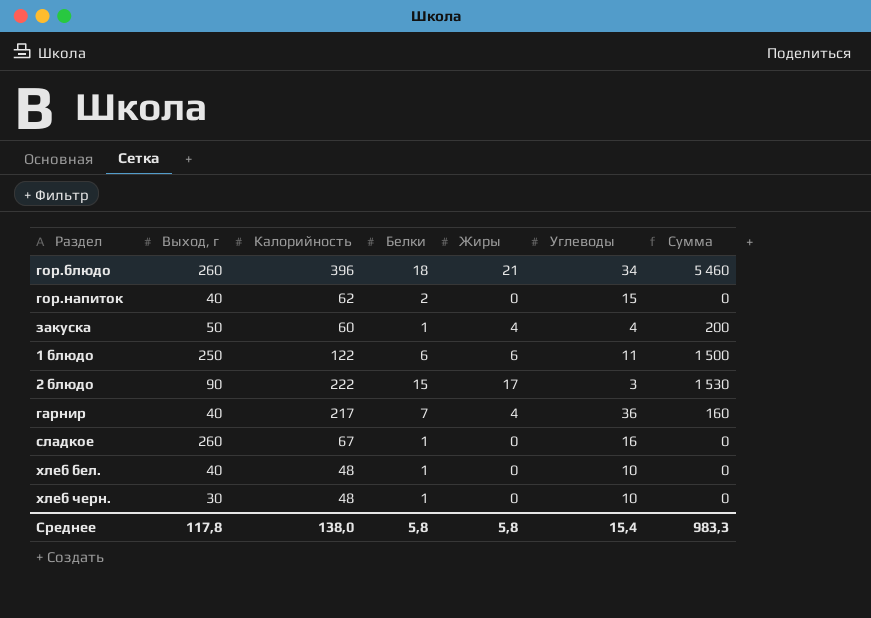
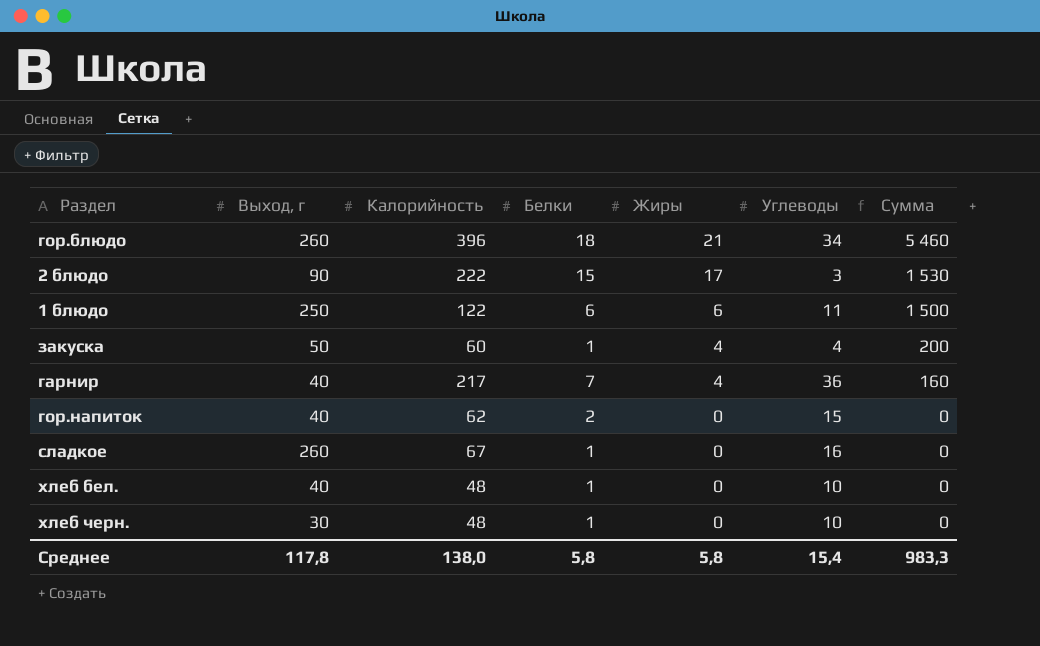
row order: none -> Жиры descending

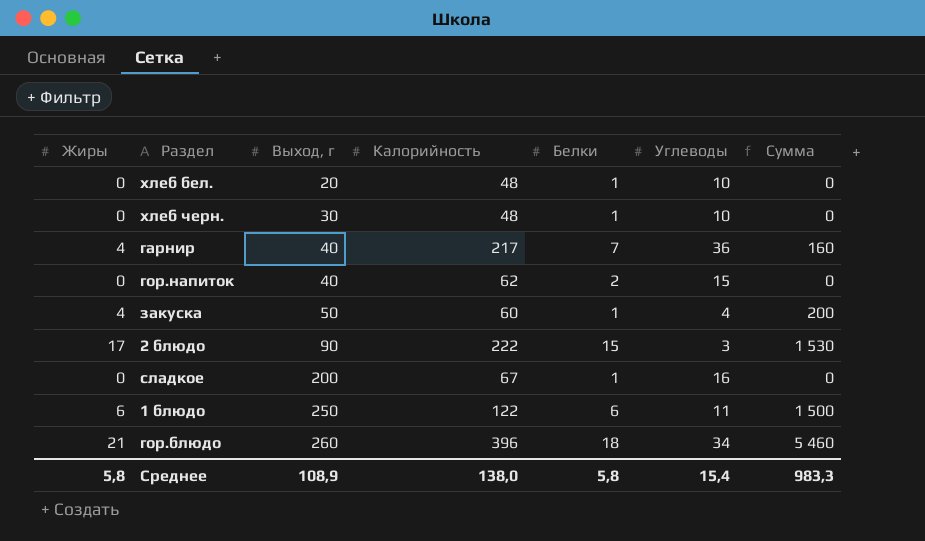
row order: Жиры descending -> Выход, г ascending
column Жиры | position: 5 -> 1
хлеб бел. | Выход, г: 40 -> 20
сладкое | Выход, г: 260 -> 200
Среднее | Выход, г: 117,8 -> 108,9

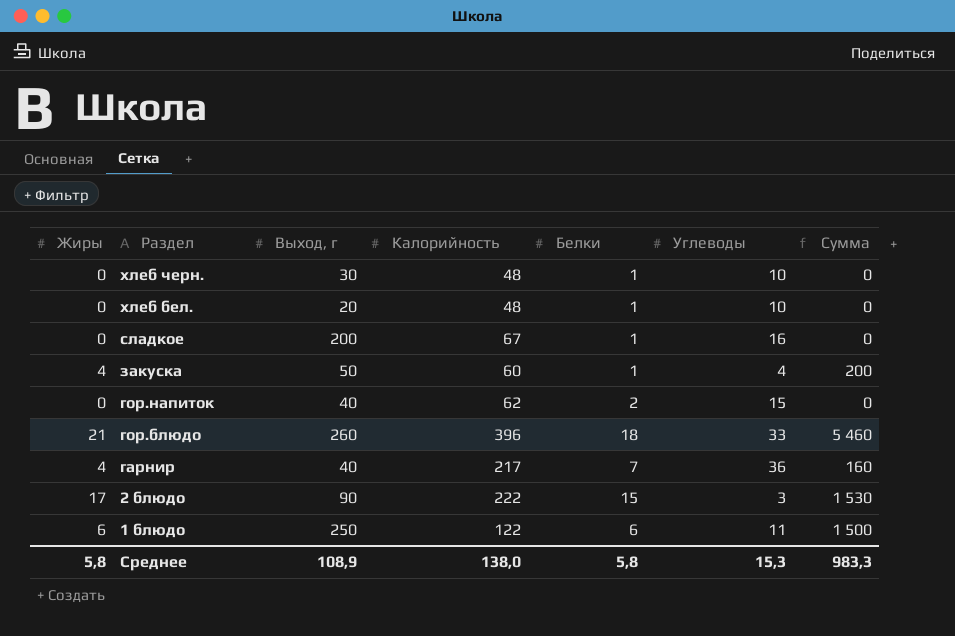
row order: Выход, г ascending -> Раздел descending
гор.блюдо | Углеводы: 34 -> 33
Среднее | Углеводы: 15,4 -> 15,3

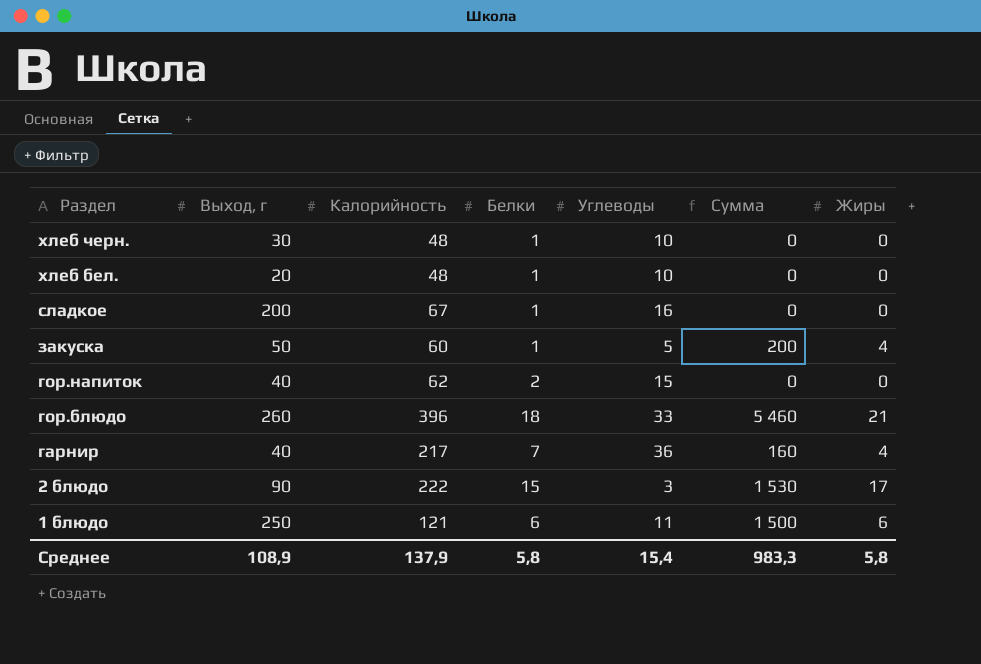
column Жиры | position: 1 -> 7
закуска | Углеводы: 4 -> 5
1 блюдо | Калорийность: 122 -> 121
Среднее | Калорийность: 138,0 -> 137,9
Среднее | Углеводы: 15,3 -> 15,4

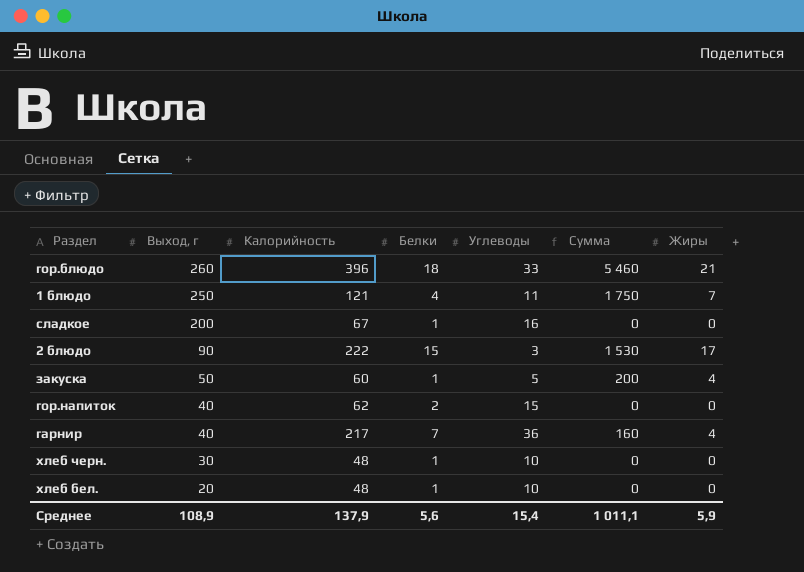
row order: Раздел descending -> Выход, г descending
1 блюдо | Белки: 6 -> 4
1 блюдо | Сумма: 1 500 -> 1 750
1 блюдо | Жиры: 6 -> 7
Среднее | Белки: 5,8 -> 5,6
Среднее | Сумма: 983,3 -> 1 011,1
Среднее | Жиры: 5,8 -> 5,9

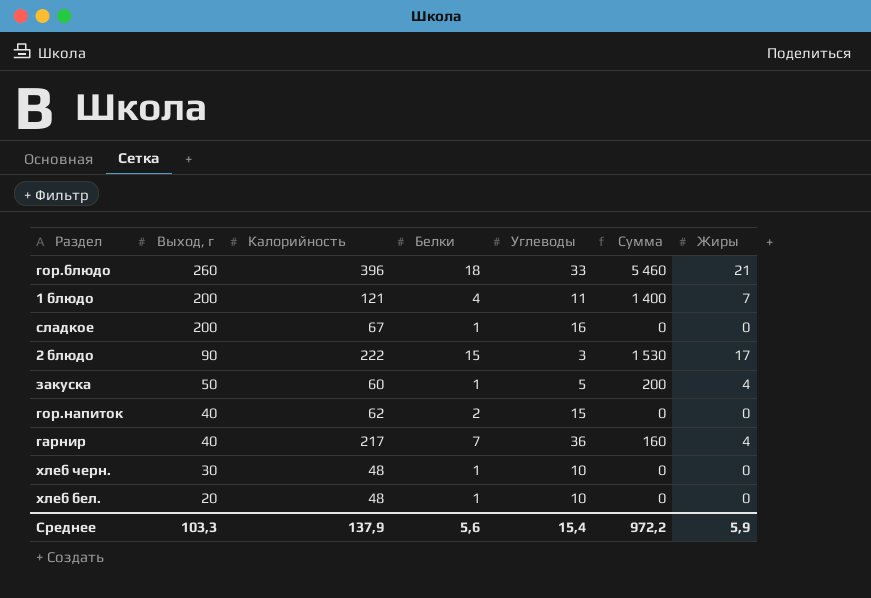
1 блюдо | Выход, г: 250 -> 200
1 блюдо | Сумма: 1 750 -> 1 400
Среднее | Выход, г: 108,9 -> 103,3
Среднее | Сумма: 1 011,1 -> 972,2

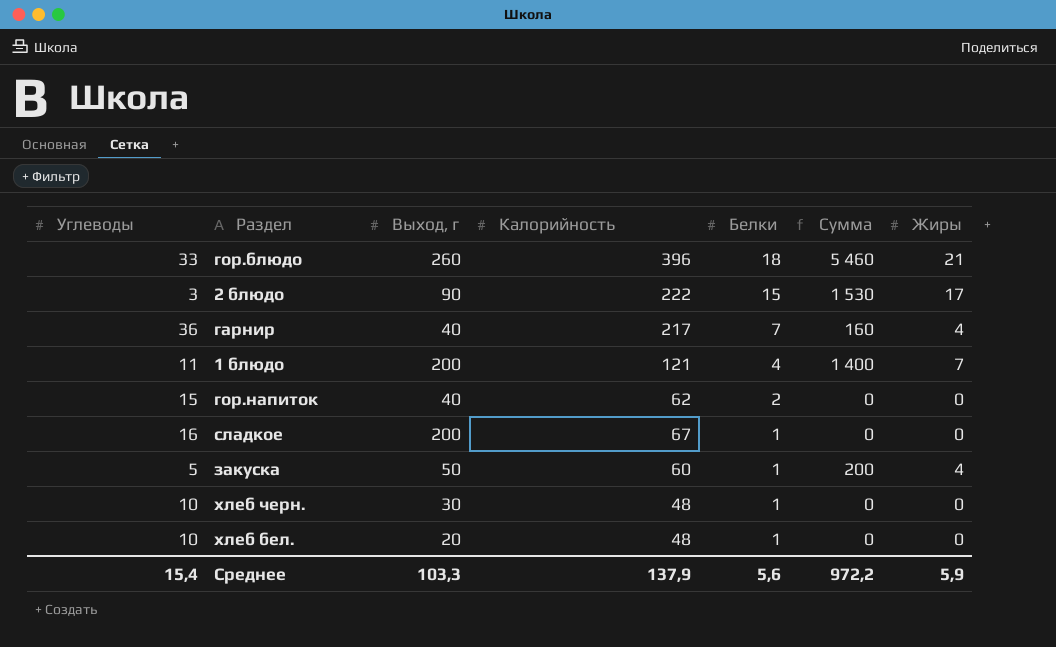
row order: Выход, г descending -> Белки descending
column Углеводы | position: 5 -> 1

